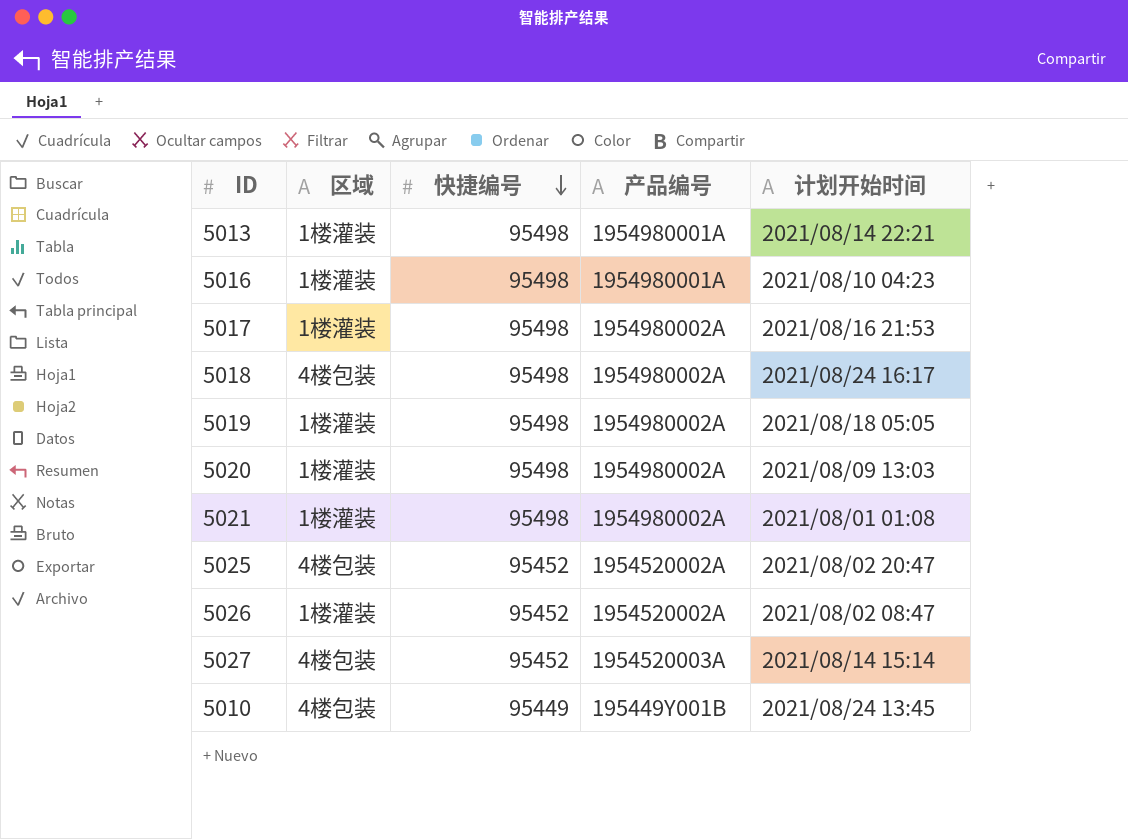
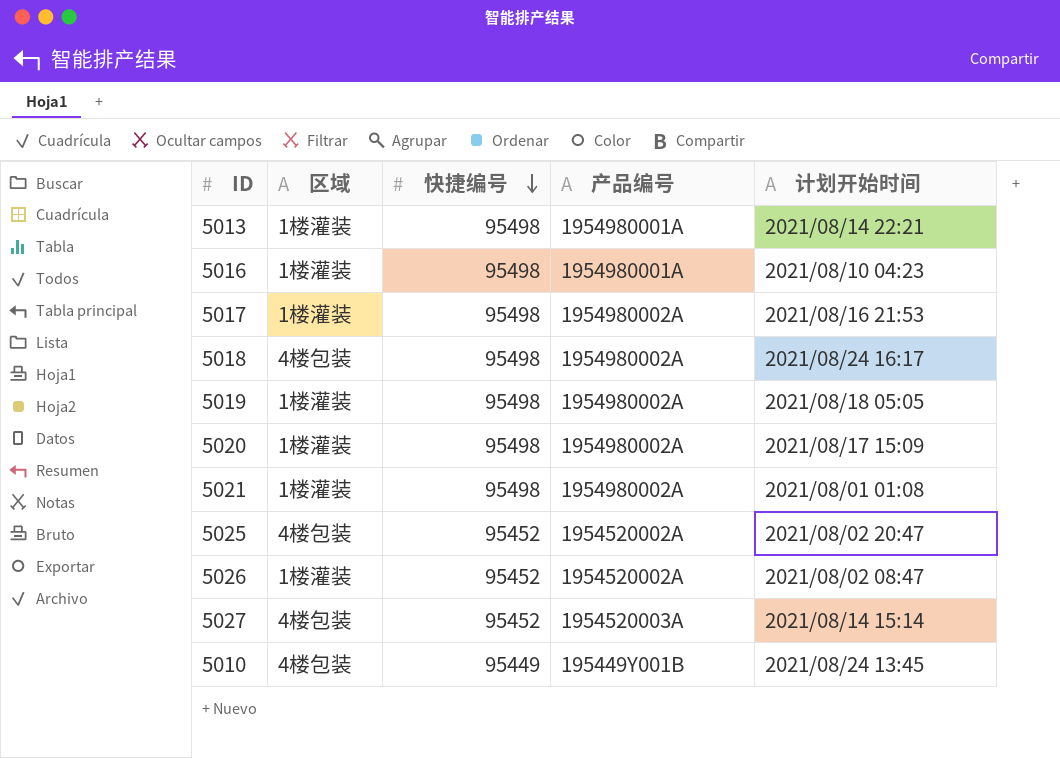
5020 | 计划开始时间: 2021/08/09 13:03 -> 2021/08/17 15:09

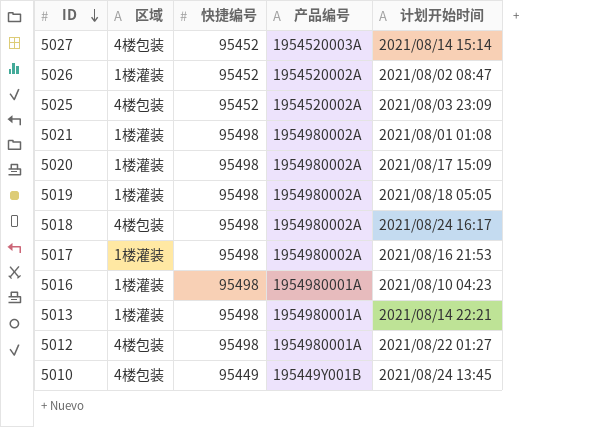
row order: 快捷编号 descending -> ID descending
5025 | 计划开始时间: 2021/08/02 20:47 -> 2021/08/03 23:09
row 5012: none -> 4楼包装 | 95498 | 1954980001A | 2021/08/22 01:27

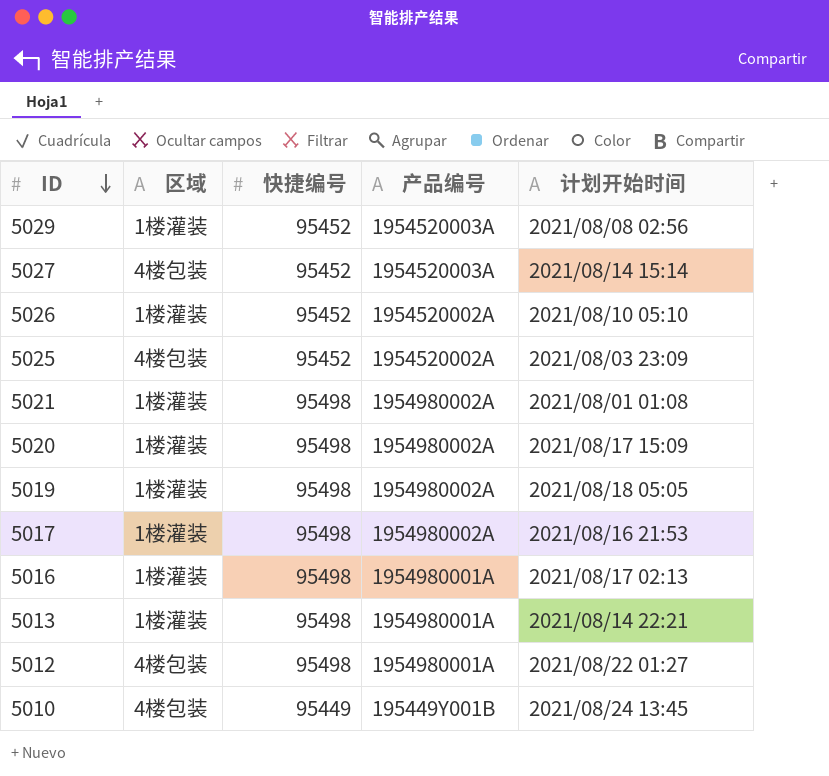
row 5018: 4楼包装 | 95498 | 1954980002A | 2021/08/24 16:17 -> none
row 5029: none -> 1楼灌装 | 95452 | 1954520003A | 2021/08/08 02:56
5026 | 计划开始时间: 2021/08/02 08:47 -> 2021/08/10 05:10
5016 | 计划开始时间: 2021/08/10 04:23 -> 2021/08/17 02:13

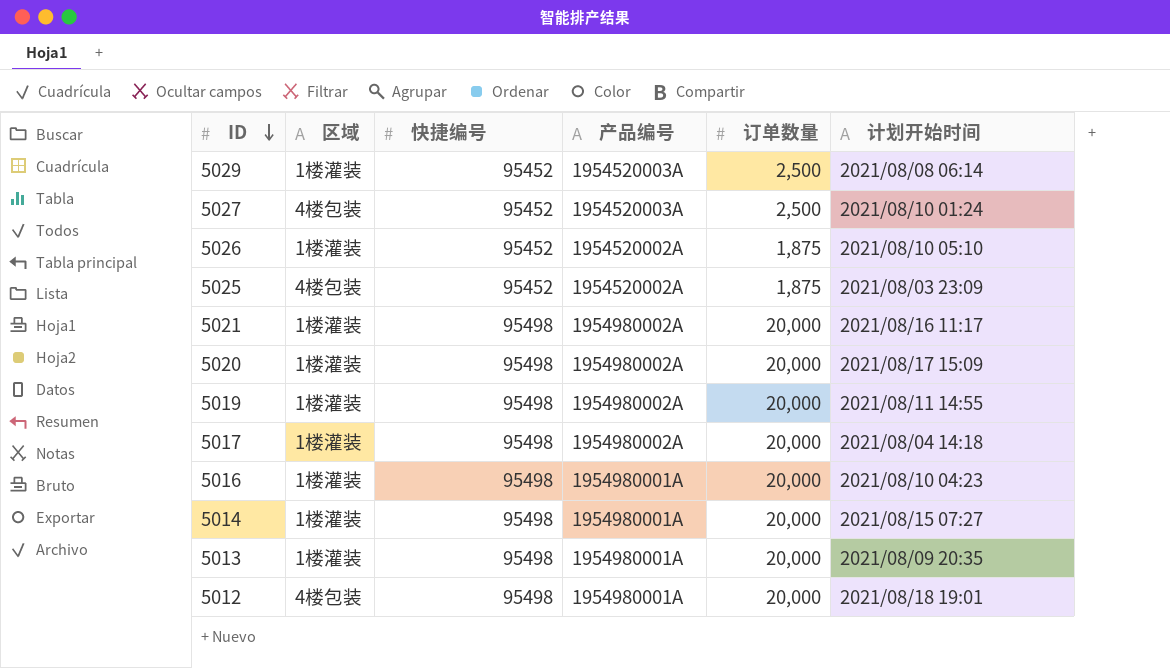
column 订单数量 | position: none -> 5
row 5010: 4楼包装 | 95449 | 195449Y001B | 2021/08/24 13:45 -> none
5029 | 计划开始时间: 2021/08/08 02:56 -> 2021/08/08 06:14
5027 | 计划开始时间: 2021/08/14 15:14 -> 2021/08/10 01:24
5021 | 计划开始时间: 2021/08/01 01:08 -> 2021/08/16 11:17
5019 | 计划开始时间: 2021/08/18 05:05 -> 2021/08/11 14:55
5017 | 计划开始时间: 2021/08/16 21:53 -> 2021/08/04 14:18
5016 | 计划开始时间: 2021/08/17 02:13 -> 2021/08/10 04:23
row 5014: none -> 1楼灌装 | 95498 | 1954980001A | 20,000 | 2021/08/15 07:27
5013 | 计划开始时间: 2021/08/14 22:21 -> 2021/08/09 20:35
5012 | 计划开始时间: 2021/08/22 01:27 -> 2021/08/18 19:01

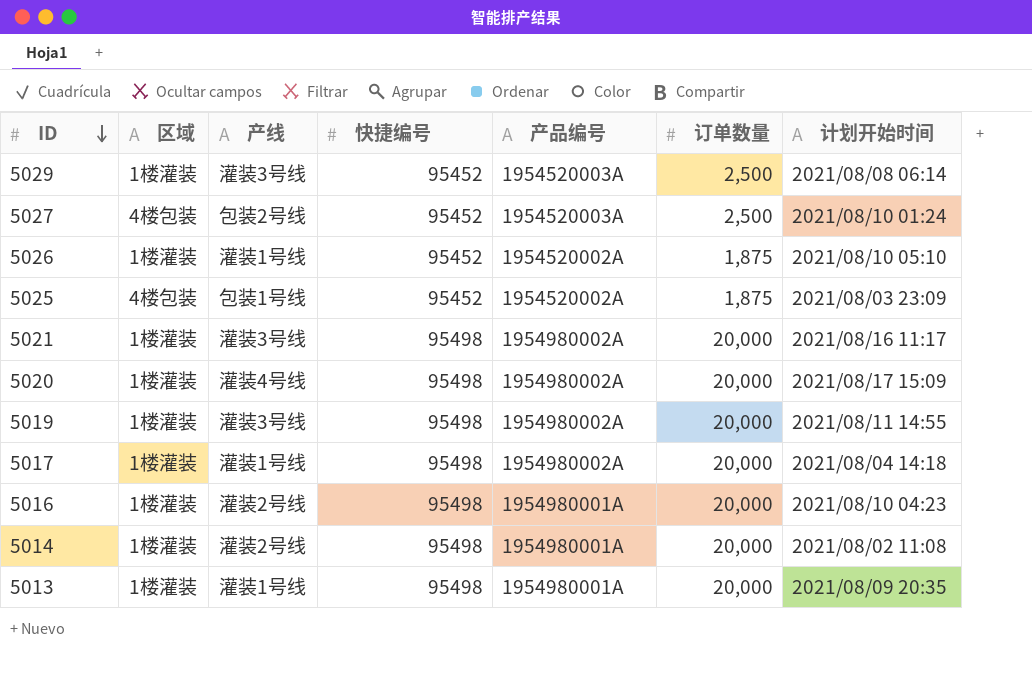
column 产线 | position: none -> 3
row 5012: 4楼包装 | 95498 | 1954980001A | 20,000 | 2021/08/18 19:01 -> none
5014 | 计划开始时间: 2021/08/15 07:27 -> 2021/08/02 11:08

